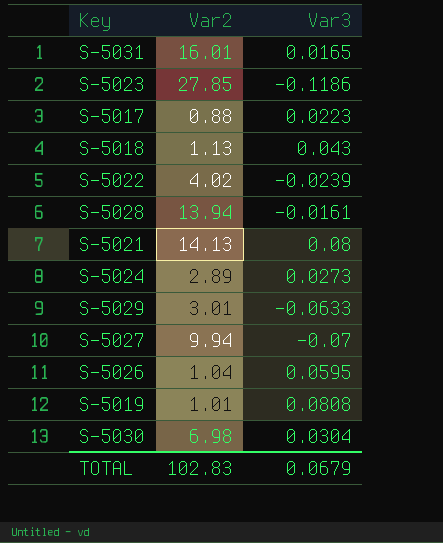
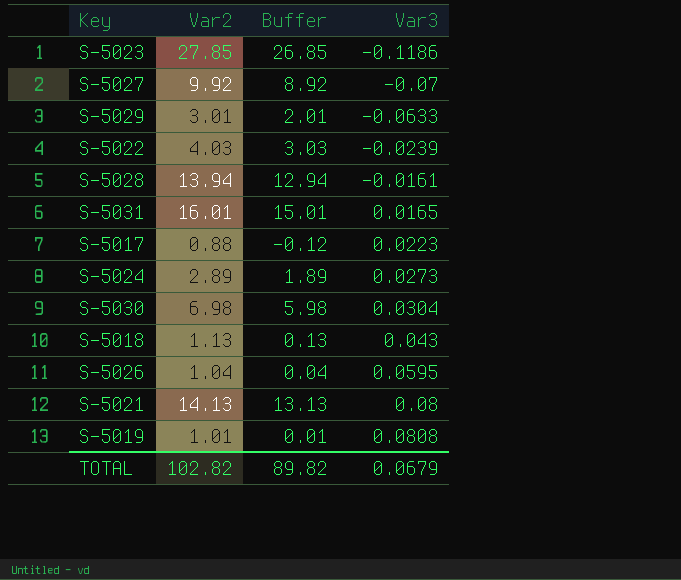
row order: none -> Var3 ascending
column Buffer | formula: none -> [Var2] - 1
S-5027 | Var2: 9.94 -> 9.92
S-5022 | Var2: 4.02 -> 4.03
TOTAL | Var2: 102.83 -> 102.82

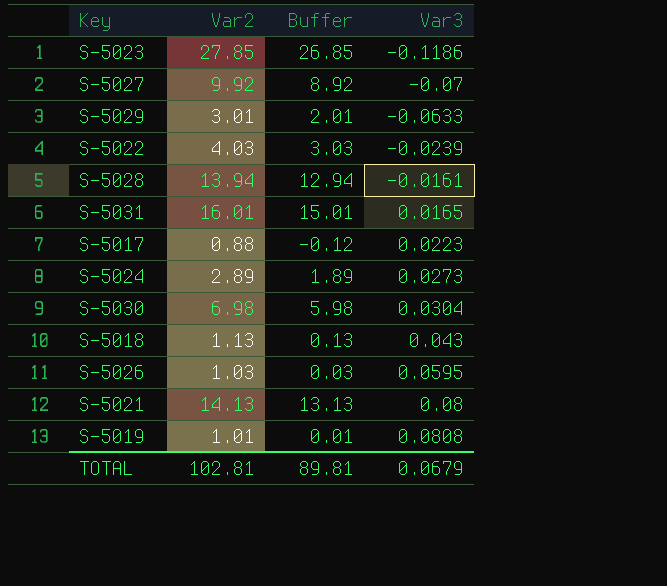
S-5026 | Var2: 1.04 -> 1.03
S-5026 | Buffer: 0.04 -> 0.03
TOTAL | Var2: 102.82 -> 102.81
TOTAL | Buffer: 89.82 -> 89.81

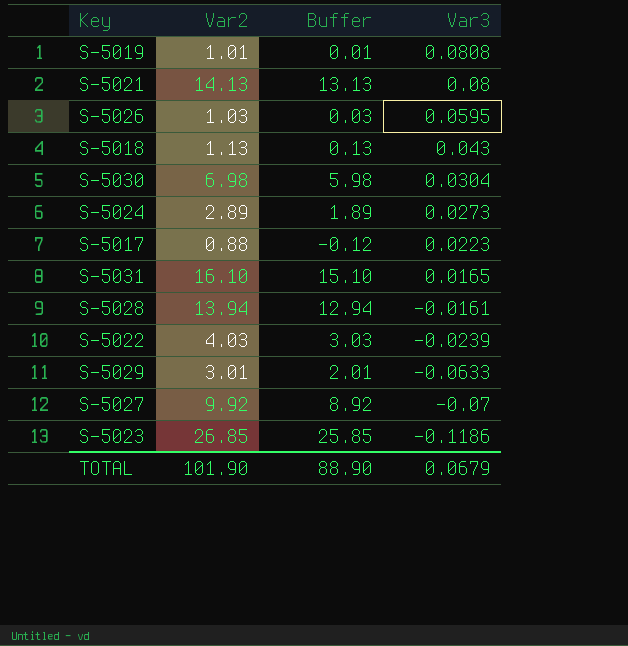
row order: Var3 ascending -> Var3 descending
S-5031 | Var2: 16.01 -> 16.10
S-5031 | Buffer: 15.01 -> 15.10
S-5023 | Var2: 27.85 -> 26.85
S-5023 | Buffer: 26.85 -> 25.85
TOTAL | Var2: 102.81 -> 101.90
TOTAL | Buffer: 89.81 -> 88.90

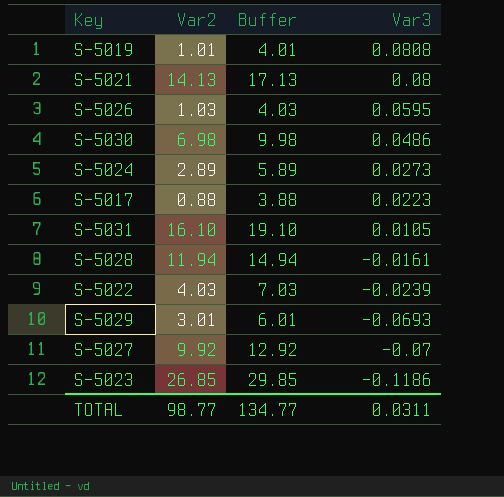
column Buffer | formula: [Var2] - 1 -> [Var2] + 3
row S-5018: 1.13 | 0.13 | 0.043 -> none
S-5030 | Var3: 0.0304 -> 0.0486
S-5031 | Var3: 0.0165 -> 0.0105
S-5028 | Var2: 13.94 -> 11.94
S-5029 | Var3: -0.0633 -> -0.0693
TOTAL | Var2: 101.90 -> 98.77
TOTAL | Buffer: 88.90 -> 134.77
TOTAL | Var3: 0.0679 -> 0.0311

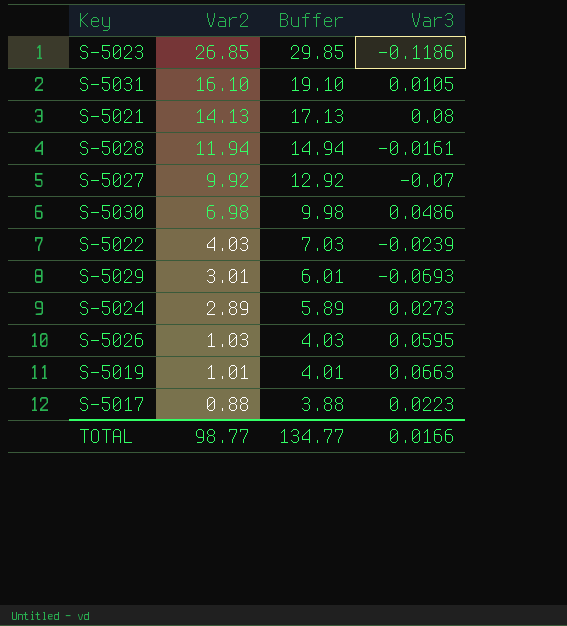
row order: Var3 descending -> Var2 descending
S-5019 | Var3: 0.0808 -> 0.0663
TOTAL | Var3: 0.0311 -> 0.0166

